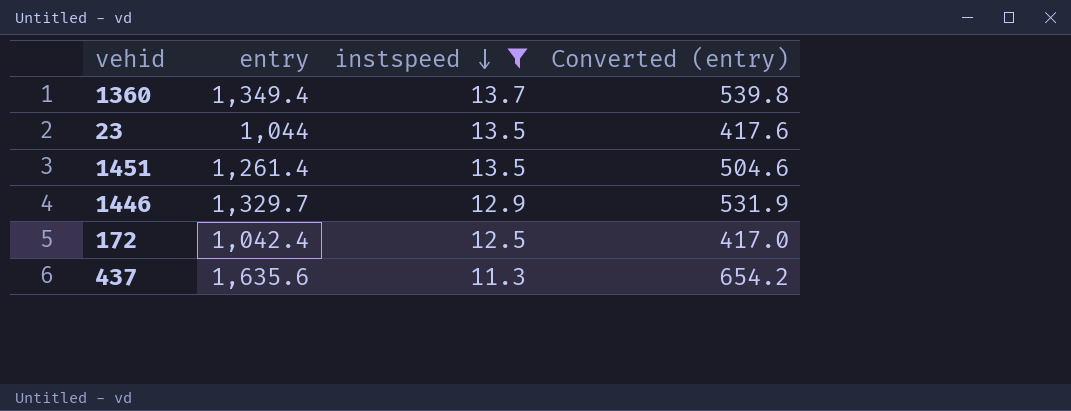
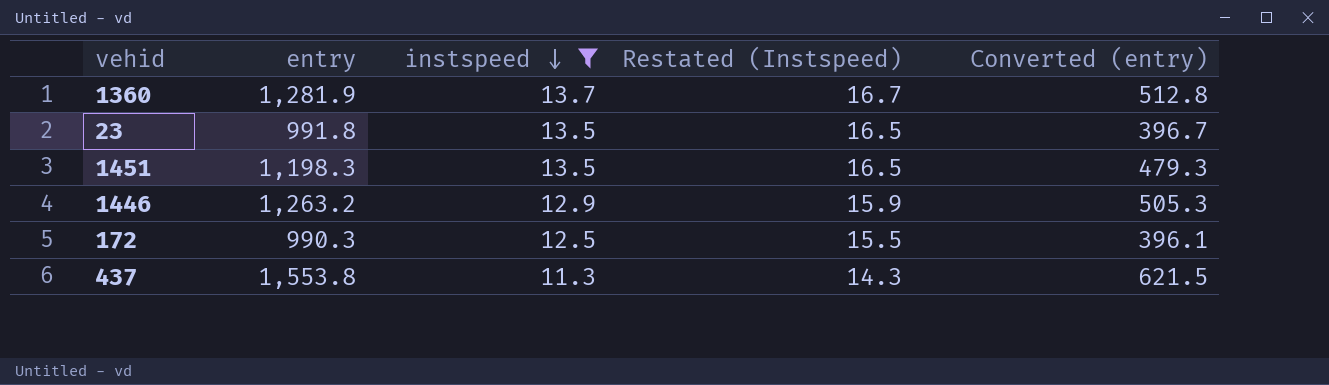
column Restated (Instspeed) | formula: none -> [instspeed] + 3
1360 | entry: 1,349.4 -> 1,281.9
1360 | Converted (entry): 539.8 -> 512.8
23 | entry: 1,044 -> 991.8
23 | Converted (entry): 417.6 -> 396.7
1451 | entry: 1,261.4 -> 1,198.3
1451 | Converted (entry): 504.6 -> 479.3
1446 | entry: 1,329.7 -> 1,263.2
1446 | Converted (entry): 531.9 -> 505.3
172 | entry: 1,042.4 -> 990.3
172 | Converted (entry): 417.0 -> 396.1
437 | entry: 1,635.6 -> 1,553.8
437 | Converted (entry): 654.2 -> 621.5

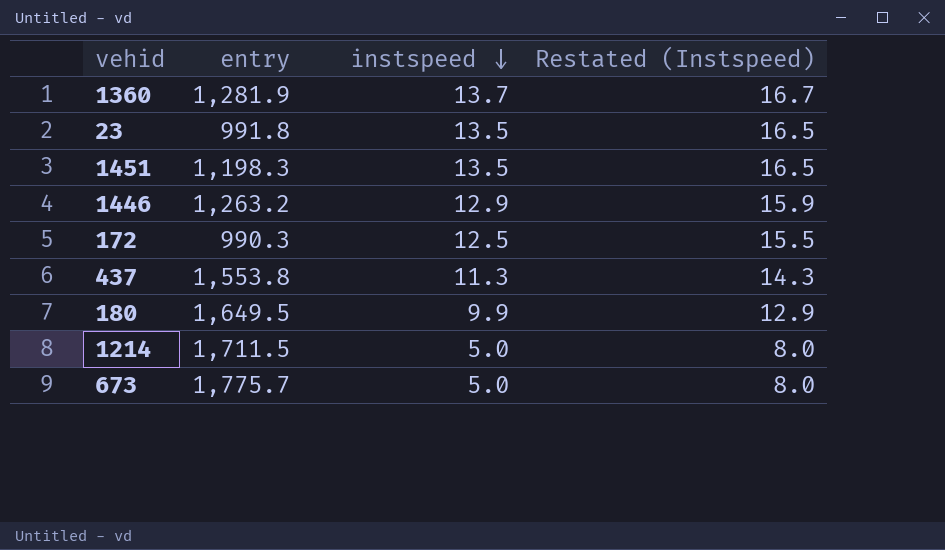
filter: instspeed >= 11.3 -> none
column Converted (entry) | formula: [entry] * 0.4 -> none

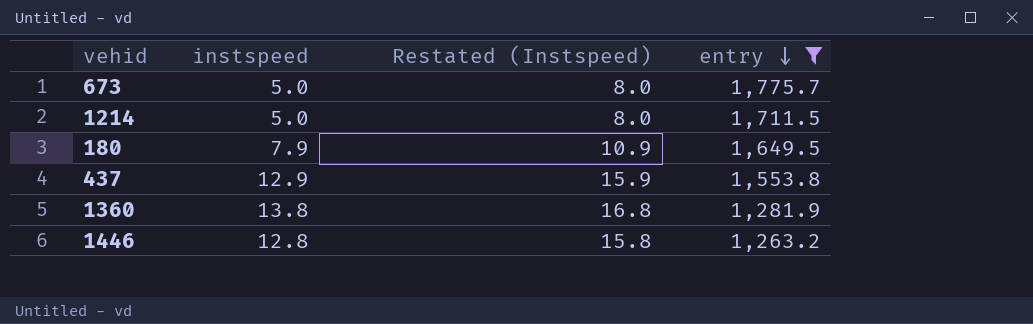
filter: none -> entry >= 1,263.2
row order: instspeed descending -> entry descending
column entry | position: 2 -> 4
180 | instspeed: 9.9 -> 7.9
180 | Restated (Instspeed): 12.9 -> 10.9
437 | instspeed: 11.3 -> 12.9
437 | Restated (Instspeed): 14.3 -> 15.9
1360 | instspeed: 13.7 -> 13.8
1360 | Restated (Instspeed): 16.7 -> 16.8
1446 | instspeed: 12.9 -> 12.8
1446 | Restated (Instspeed): 15.9 -> 15.8

